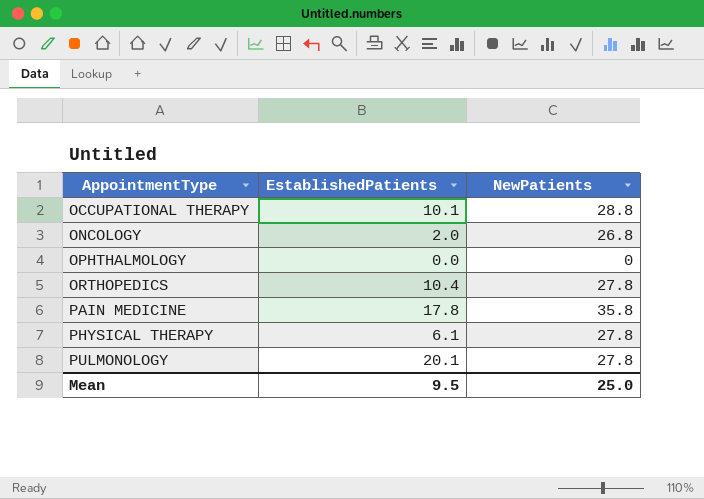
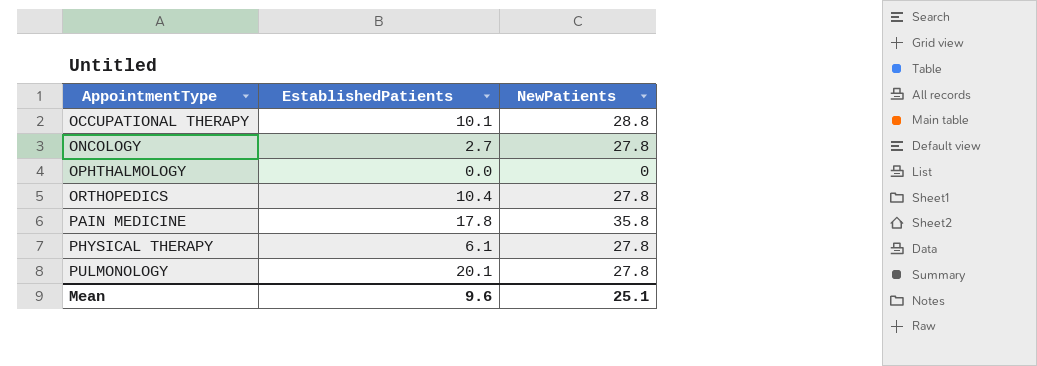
ONCOLOGY | EstablishedPatients: 2.0 -> 2.7
ONCOLOGY | NewPatients: 26.8 -> 27.8
Mean | EstablishedPatients: 9.5 -> 9.6
Mean | NewPatients: 25.0 -> 25.1

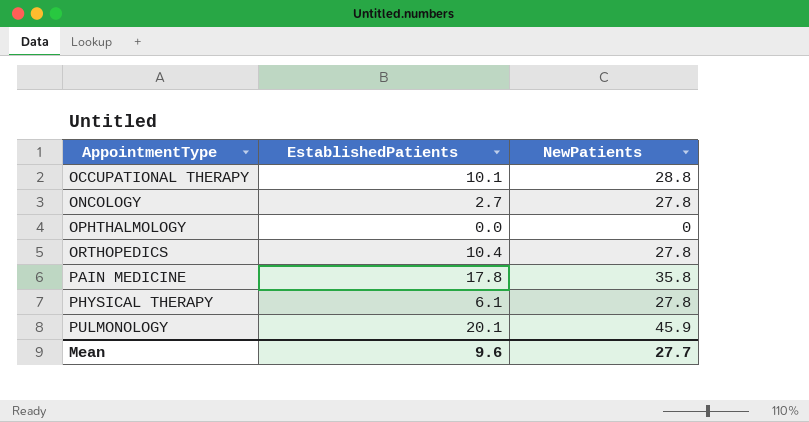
PULMONOLOGY | NewPatients: 27.8 -> 45.9
Mean | NewPatients: 25.1 -> 27.7

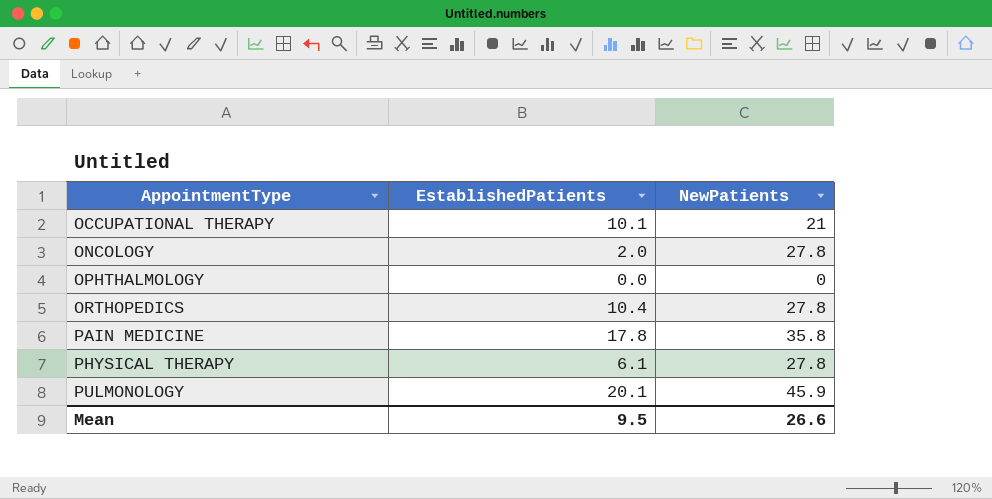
OCCUPATIONAL THERAPY | NewPatients: 28.8 -> 21
ONCOLOGY | EstablishedPatients: 2.7 -> 2.0
Mean | EstablishedPatients: 9.6 -> 9.5
Mean | NewPatients: 27.7 -> 26.6

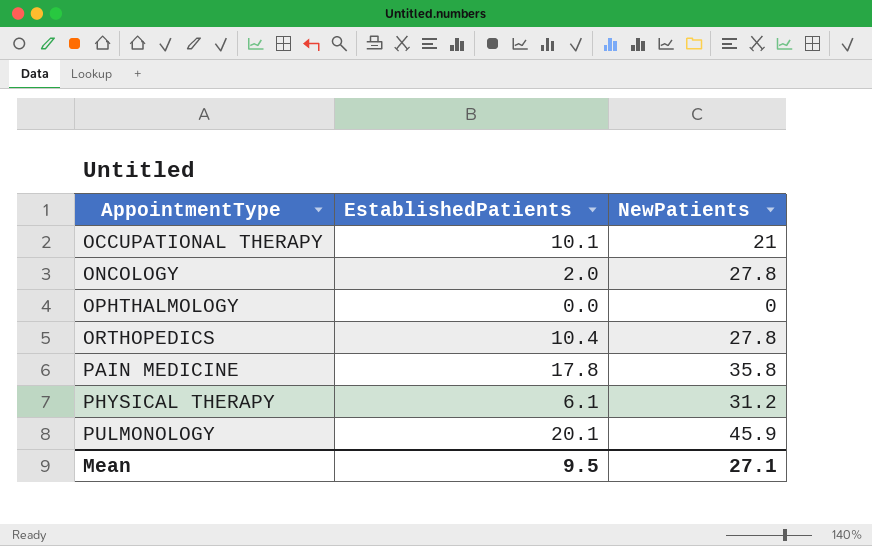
PHYSICAL THERAPY | NewPatients: 27.8 -> 31.2
Mean | NewPatients: 26.6 -> 27.1

